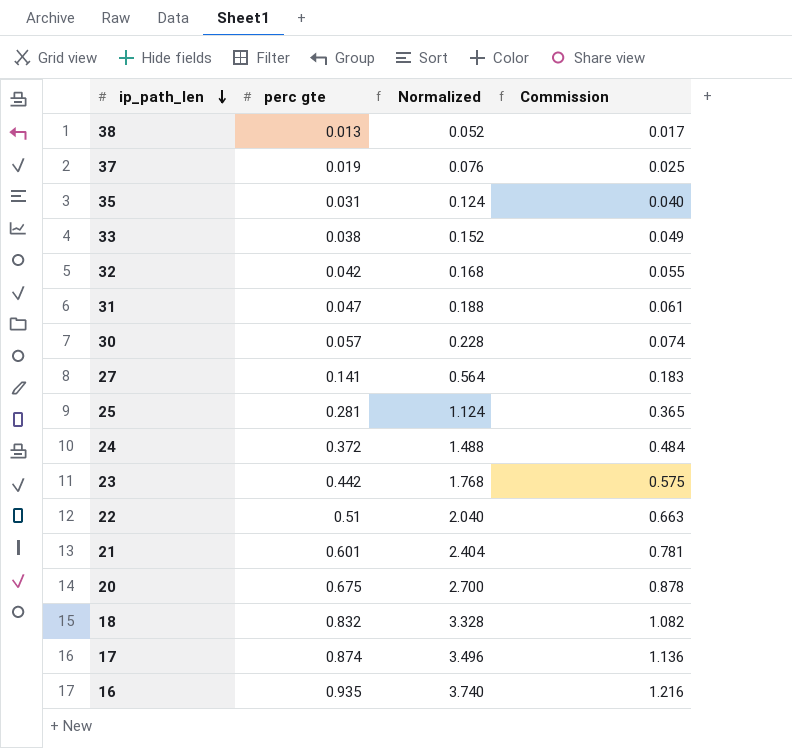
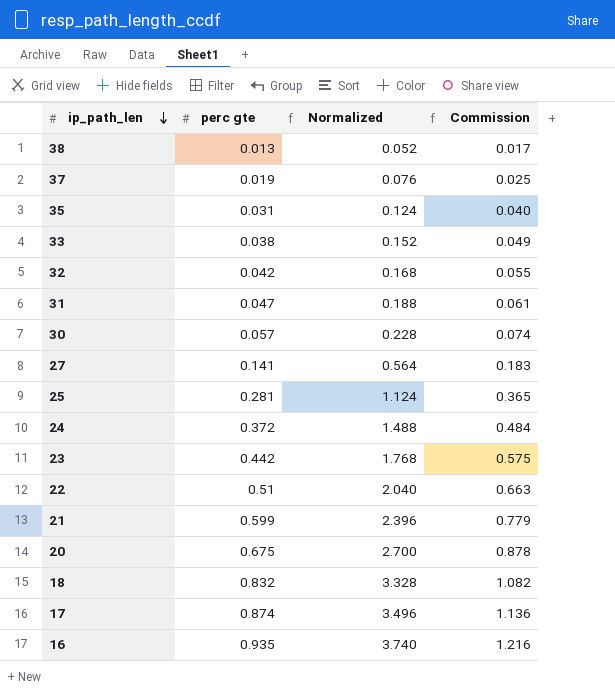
21 | perc gte: 0.601 -> 0.599
21 | Normalized: 2.404 -> 2.396
21 | Commission: 0.781 -> 0.779

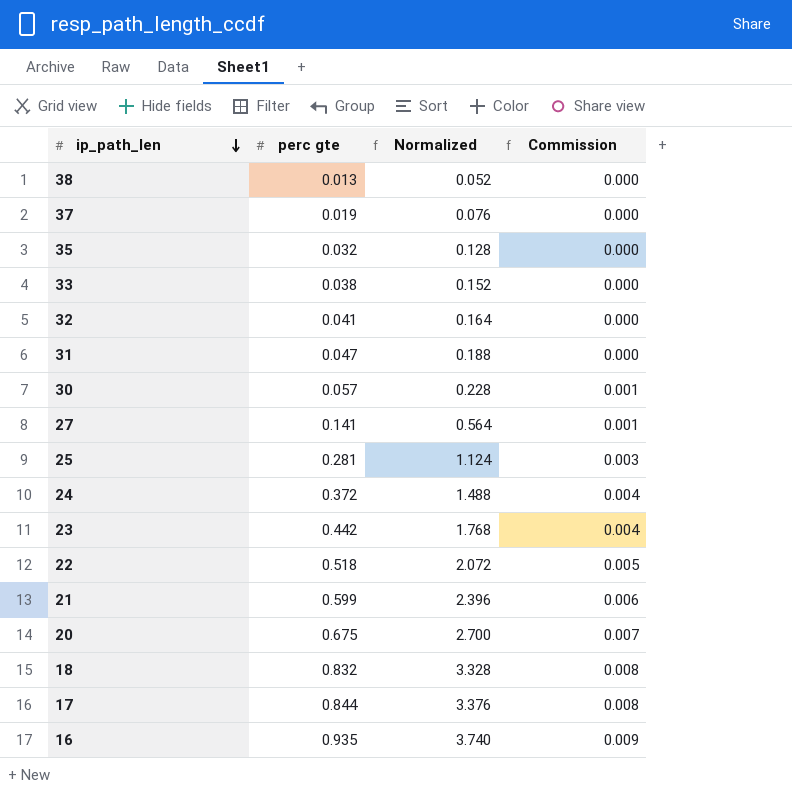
column Commission | formula: [perc gte] * 1.3 -> [perc gte] * 0.01
35 | perc gte: 0.031 -> 0.032
35 | Normalized: 0.124 -> 0.128
32 | perc gte: 0.042 -> 0.041
32 | Normalized: 0.168 -> 0.164
22 | perc gte: 0.51 -> 0.518
22 | Normalized: 2.040 -> 2.072
17 | perc gte: 0.874 -> 0.844
17 | Normalized: 3.496 -> 3.376

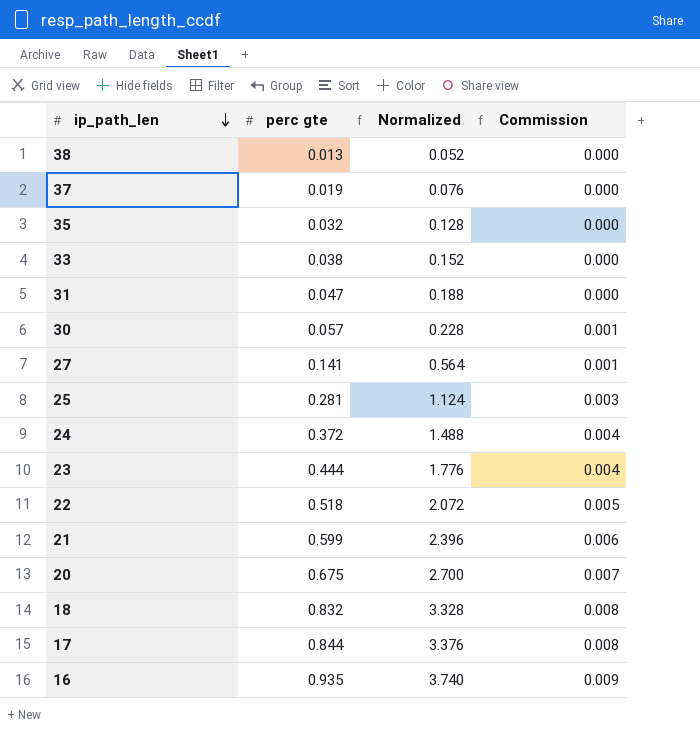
row 32: 0.041 | 0.164 | 0.000 -> none
23 | perc gte: 0.442 -> 0.444
23 | Normalized: 1.768 -> 1.776

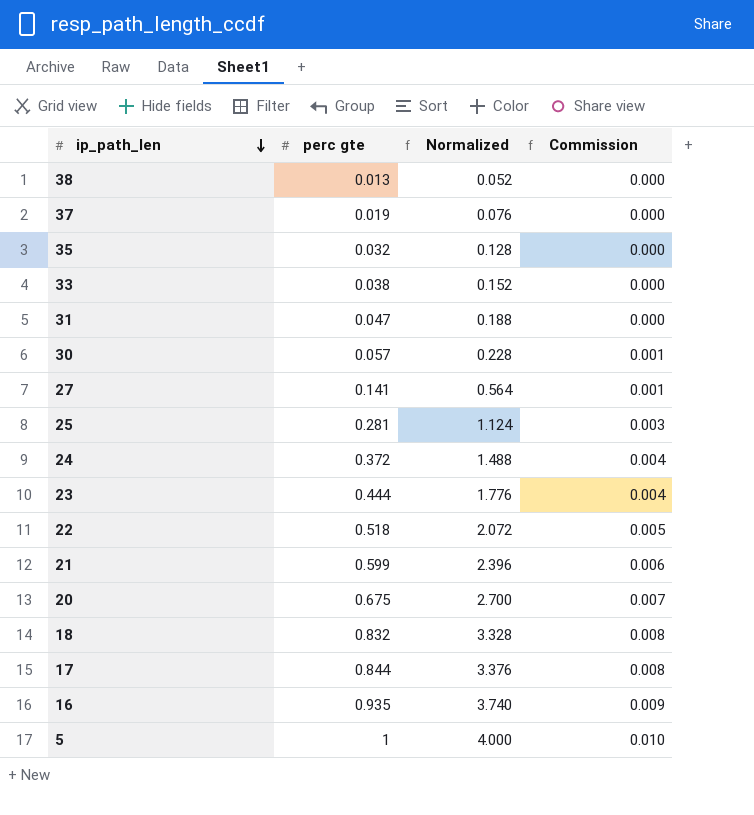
row 5: none -> 1 | 4.000 | 0.010

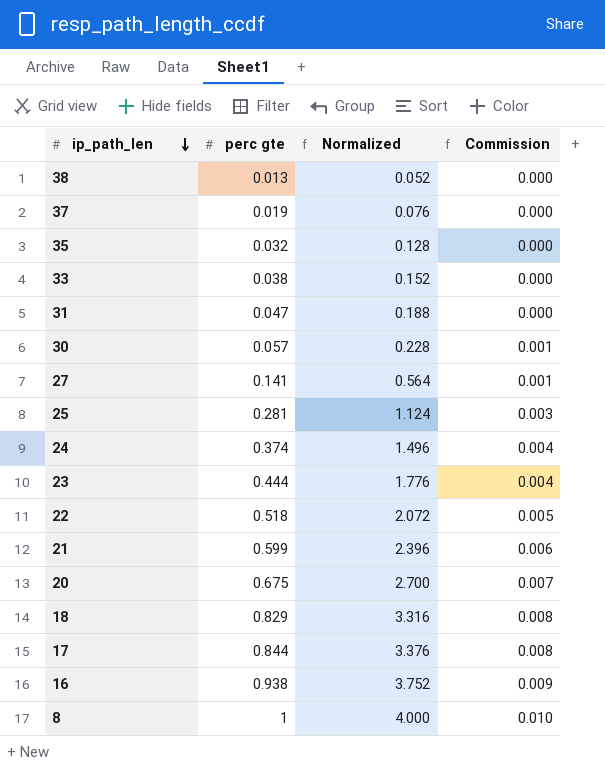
row 5: 1 | 4.000 | 0.010 -> none
24 | perc gte: 0.372 -> 0.374
24 | Normalized: 1.488 -> 1.496
18 | perc gte: 0.832 -> 0.829
18 | Normalized: 3.328 -> 3.316
16 | perc gte: 0.935 -> 0.938
16 | Normalized: 3.740 -> 3.752
row 8: none -> 1 | 4.000 | 0.010

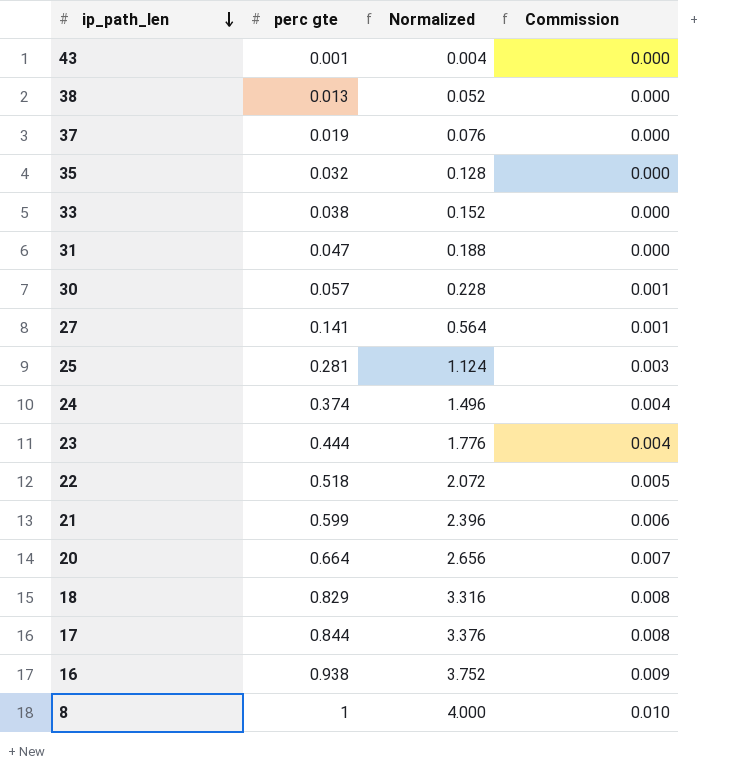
row 43: none -> 0.001 | 0.004 | 0.000
20 | perc gte: 0.675 -> 0.664
20 | Normalized: 2.700 -> 2.656

